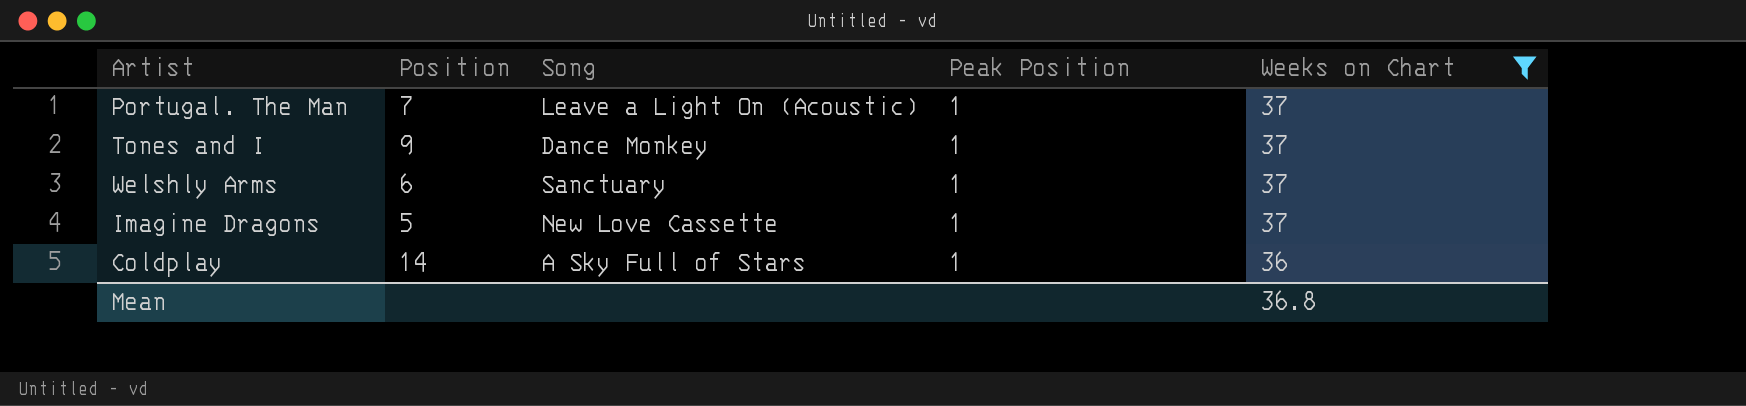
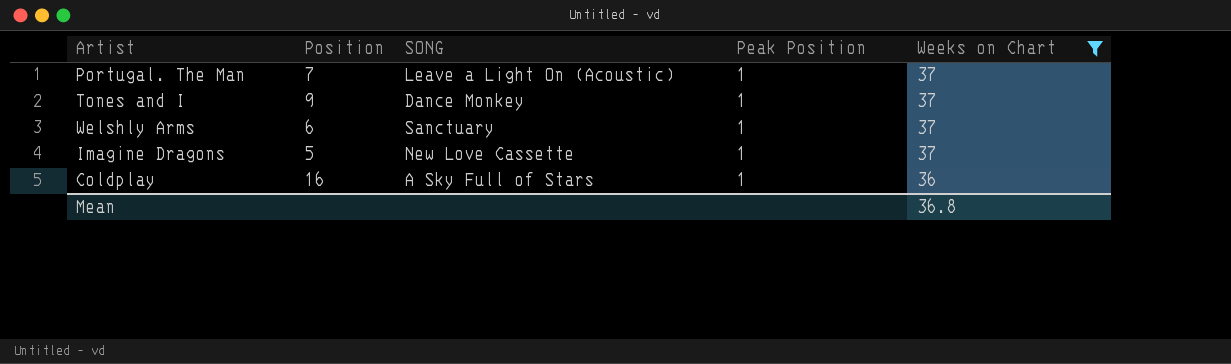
column name: Song -> SONG
Coldplay | Position: 14 -> 16

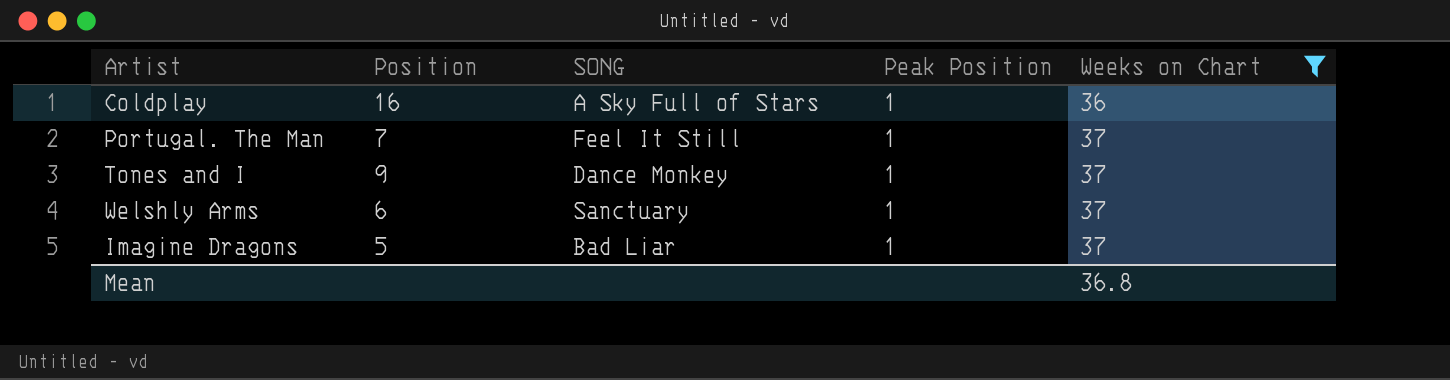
row order: Weeks on Chart descending -> Weeks on Chart ascending
Portugal. The Man | SONG: Leave a Light On (Acoustic) -> Feel It Still
Imagine Dragons | SONG: New Love Cassette -> Bad Liar

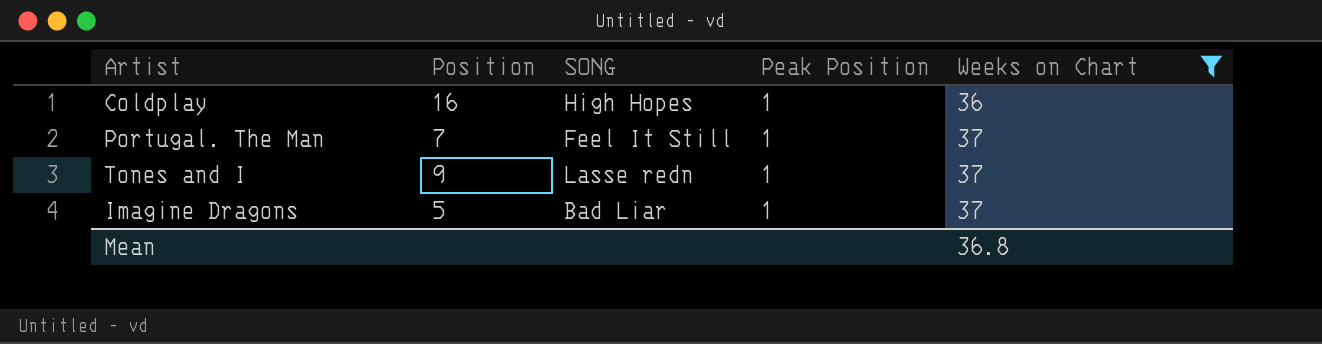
row Welshly Arms: 6 | Sanctuary | 1 | 37 -> none
Coldplay | SONG: A Sky Full of Stars -> High Hopes
Tones and I | SONG: Dance Monkey -> Lasse redn

